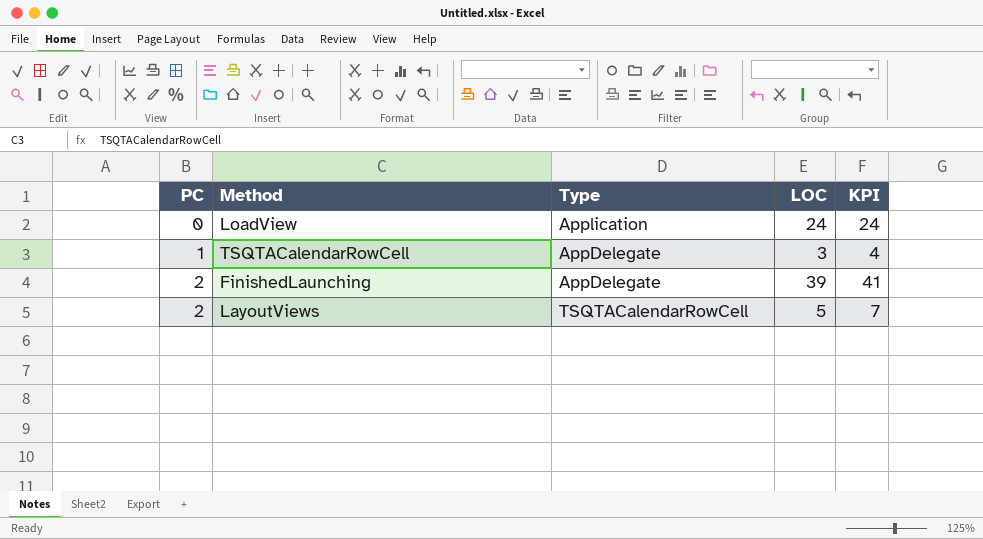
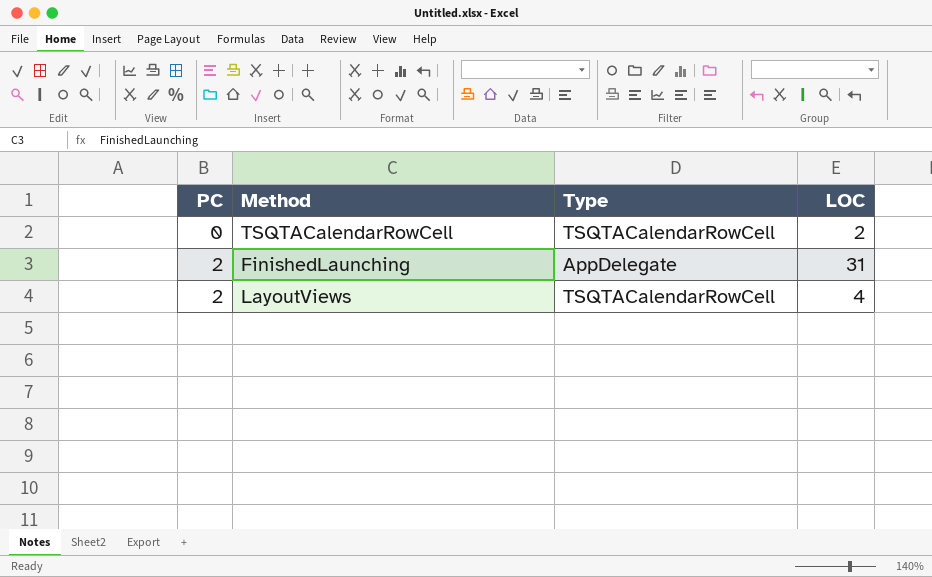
column KPI | formula: [PC] + [LOC] -> none
row LoadView: 0 | Application | 24 | 24 -> none
TSQTACalendarRowCell | PC: 1 -> 0
TSQTACalendarRowCell | Type: AppDelegate -> TSQTACalendarRowCell
TSQTACalendarRowCell | LOC: 3 -> 2
FinishedLaunching | LOC: 39 -> 31
LayoutViews | LOC: 5 -> 4

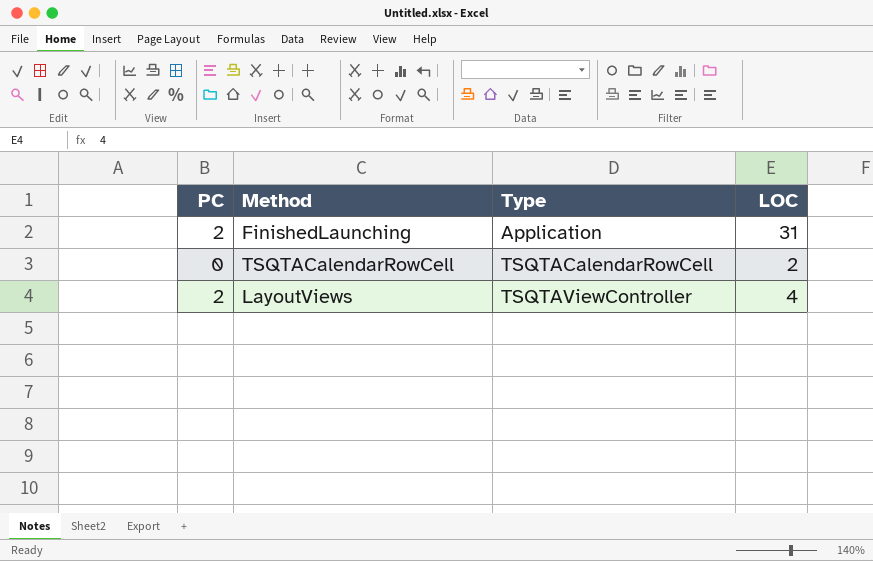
row order: PC ascending -> Type ascending
FinishedLaunching | Type: AppDelegate -> Application
LayoutViews | Type: TSQTACalendarRowCell -> TSQTAViewController

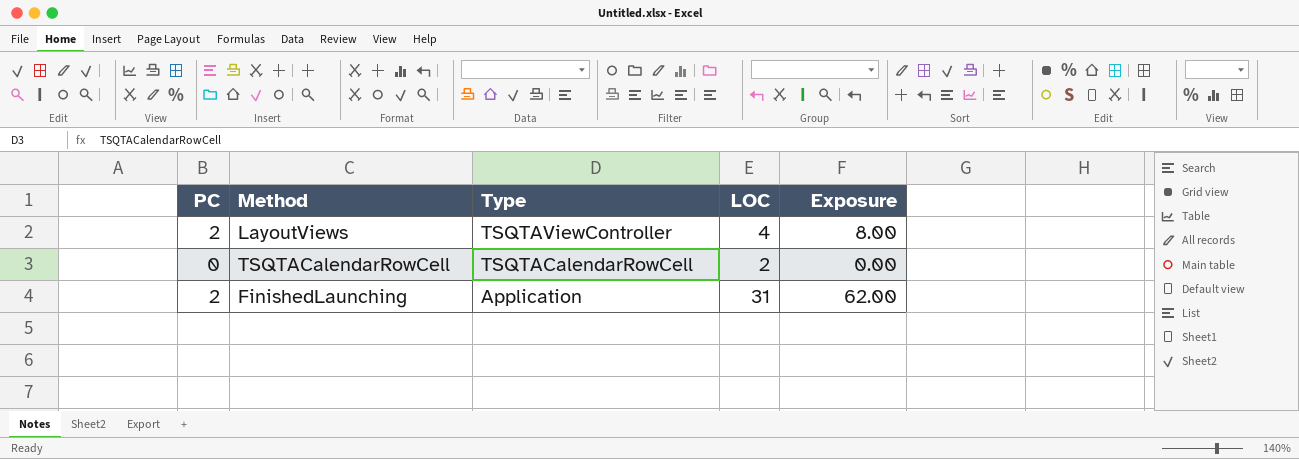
row order: Type ascending -> Type descending
column Exposure | formula: none -> [PC] * [LOC]

